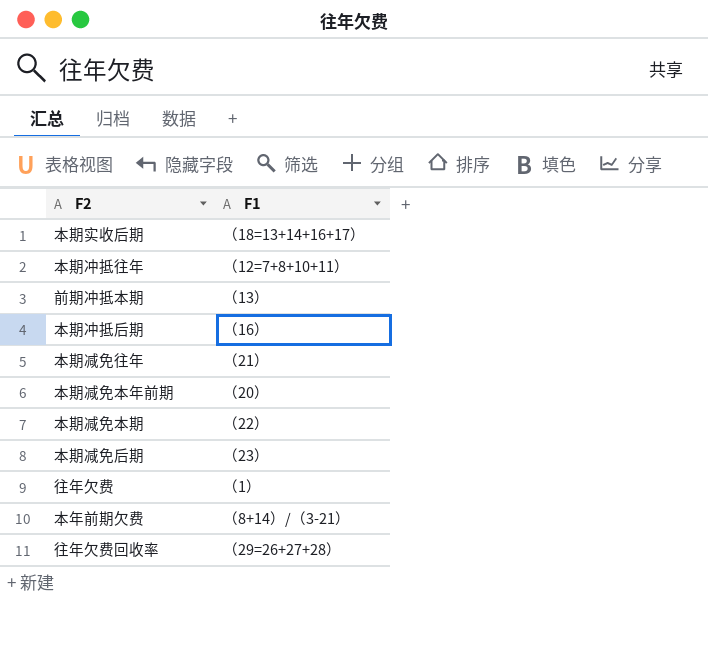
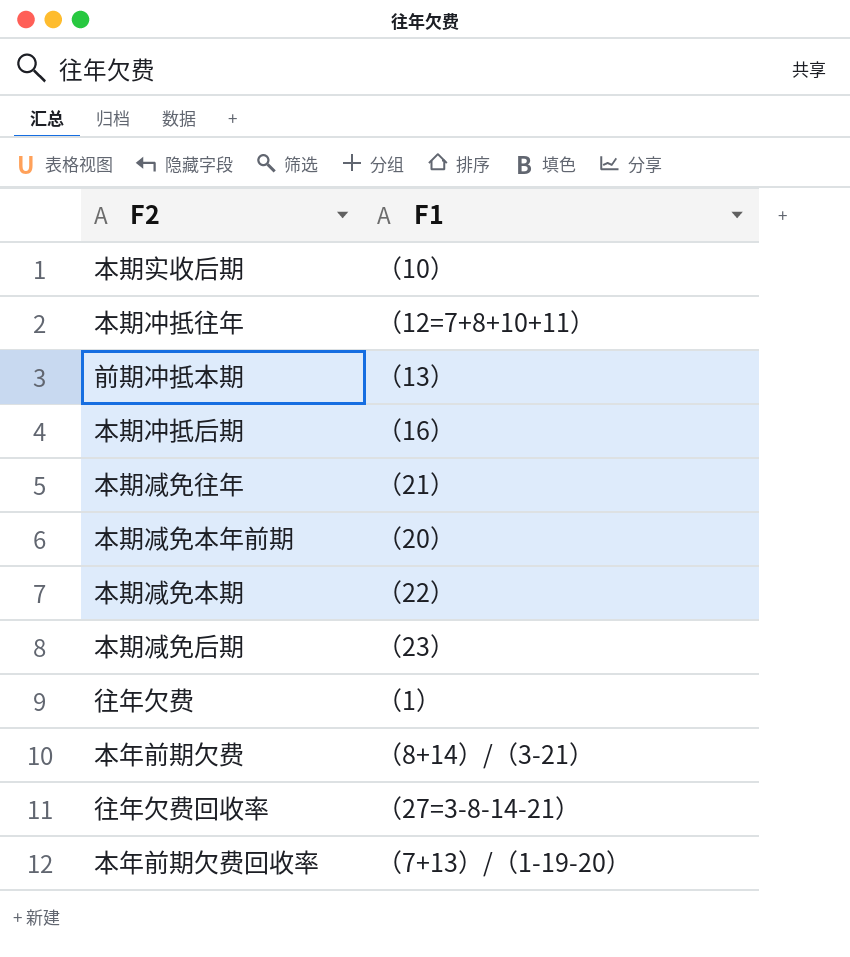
本期实收后期 | F1: （18=13+14+16+17） -> （10）
往年欠费回收率 | F1: （29=26+27+28） -> （27=3-8-14-21）
row 本年前期欠费回收率: none -> （7+13）/（1-19-20）

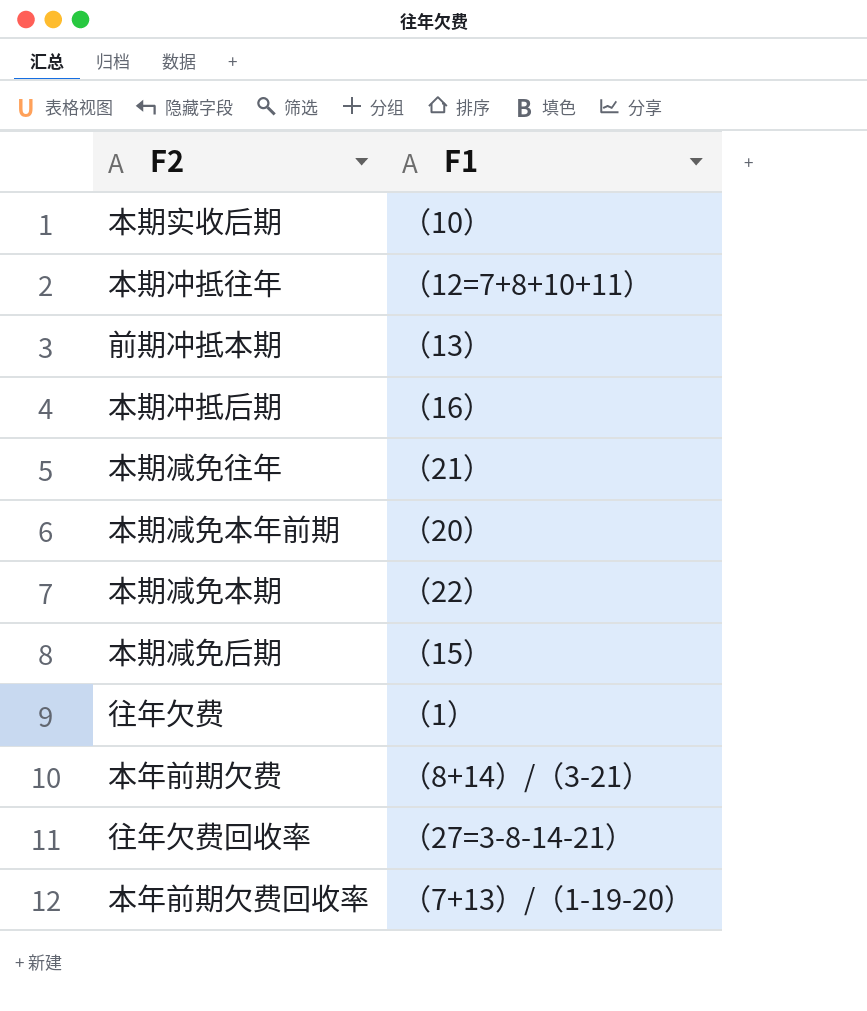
本期减免后期 | F1: （23） -> （15）

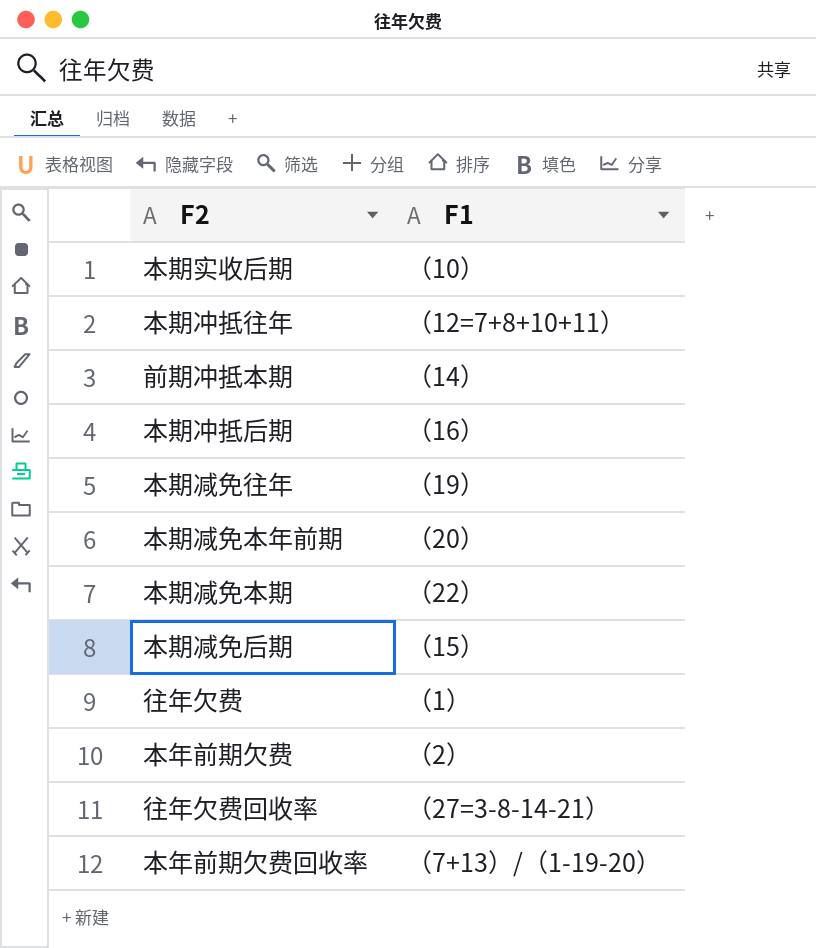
前期冲抵本期 | F1: （13） -> （14）
本期减免往年 | F1: （21） -> （19）
本年前期欠费 | F1: （8+14）/（3-21） -> （2）

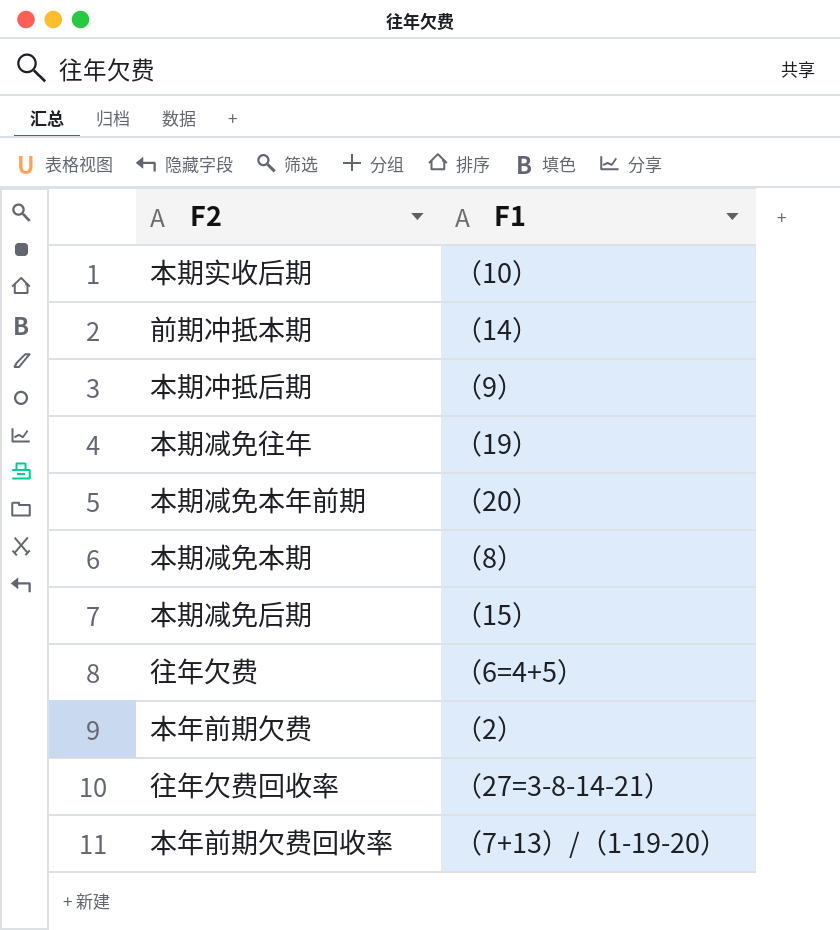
row 本期冲抵往年: （12=7+8+10+11） -> none
本期冲抵后期 | F1: （16） -> （9）
本期减免本期 | F1: （22） -> （8）
往年欠费 | F1: （1） -> （6=4+5）

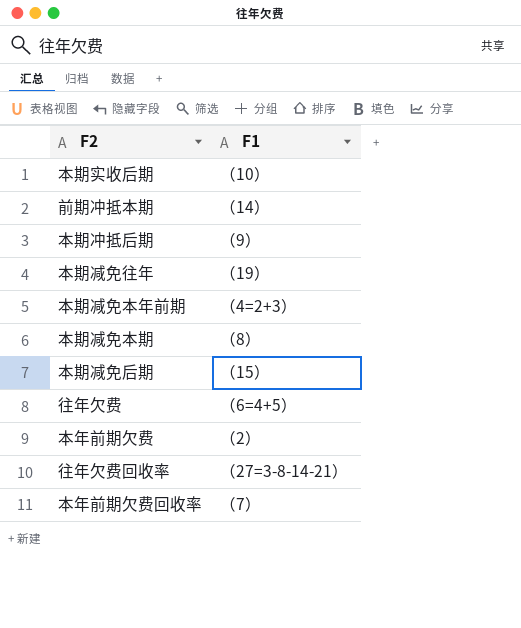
本期减免本年前期 | F1: （20） -> （4=2+3）
本年前期欠费回收率 | F1: （7+13）/（1-19-20） -> （7）

